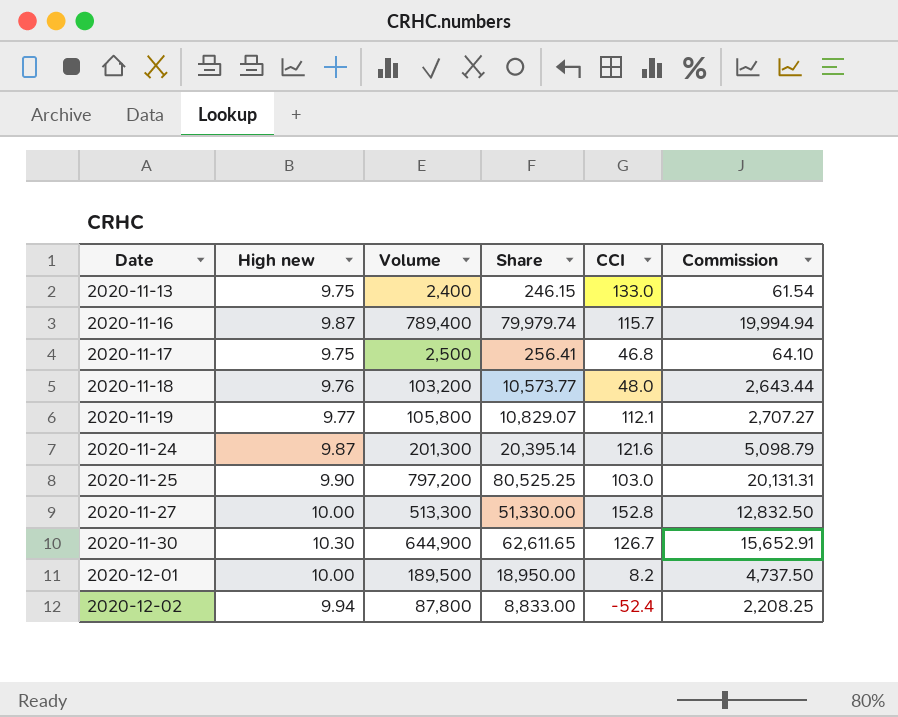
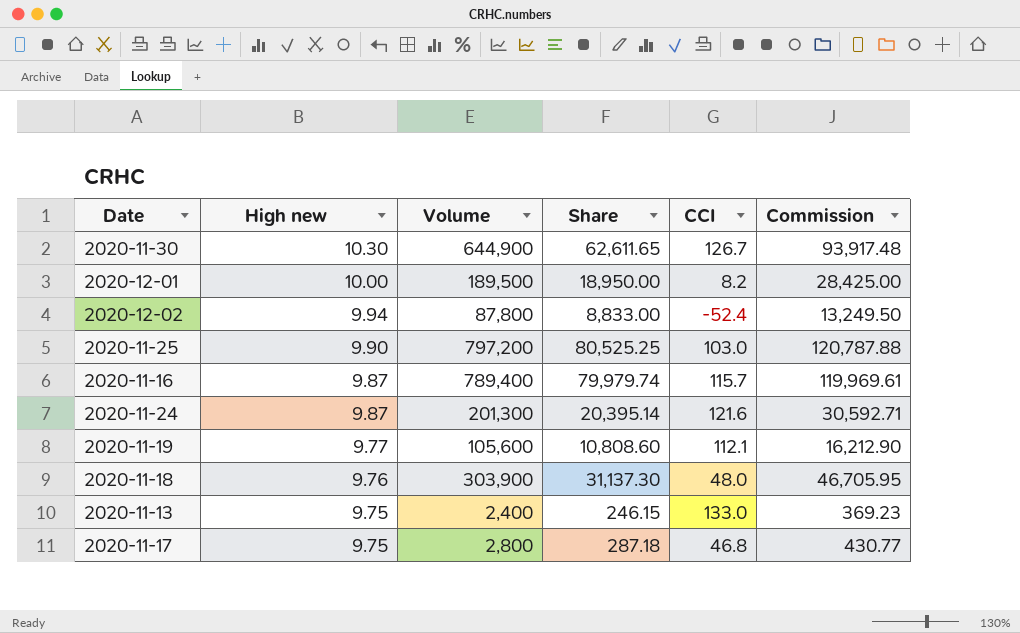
row order: Date ascending -> High new descending
column Commission | formula: [Share] * 0.25 -> [Share] * 1.5
row 2020-11-27: 10.00 | 513,300 | 51,330.00 | 152.8 | 12,832.50 -> none
2020-11-19 | Volume: 105,800 -> 105,600
2020-11-19 | Share: 10,829.07 -> 10,808.60
2020-11-18 | Volume: 103,200 -> 303,900
2020-11-18 | Share: 10,573.77 -> 31,137.30
2020-11-17 | Volume: 2,500 -> 2,800
2020-11-17 | Share: 256.41 -> 287.18

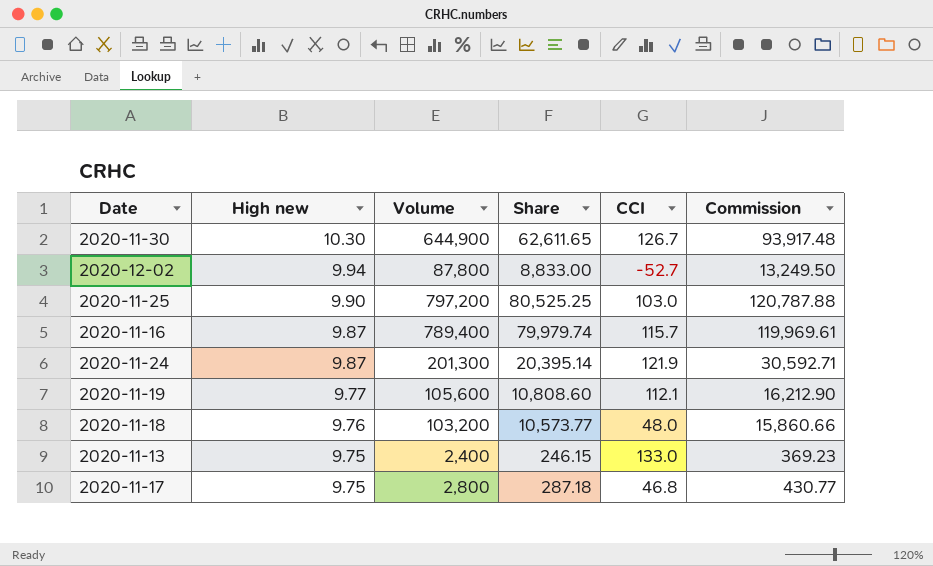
row 2020-12-01: 10.00 | 189,500 | 18,950.00 | 8.2 | 28,425.00 -> none
2020-12-02 | CCI: -52.4 -> -52.7
2020-11-24 | CCI: 121.6 -> 121.9
2020-11-18 | Volume: 303,900 -> 103,200
2020-11-18 | Share: 31,137.30 -> 10,573.77
2020-11-18 | Commission: 46,705.95 -> 15,860.66

